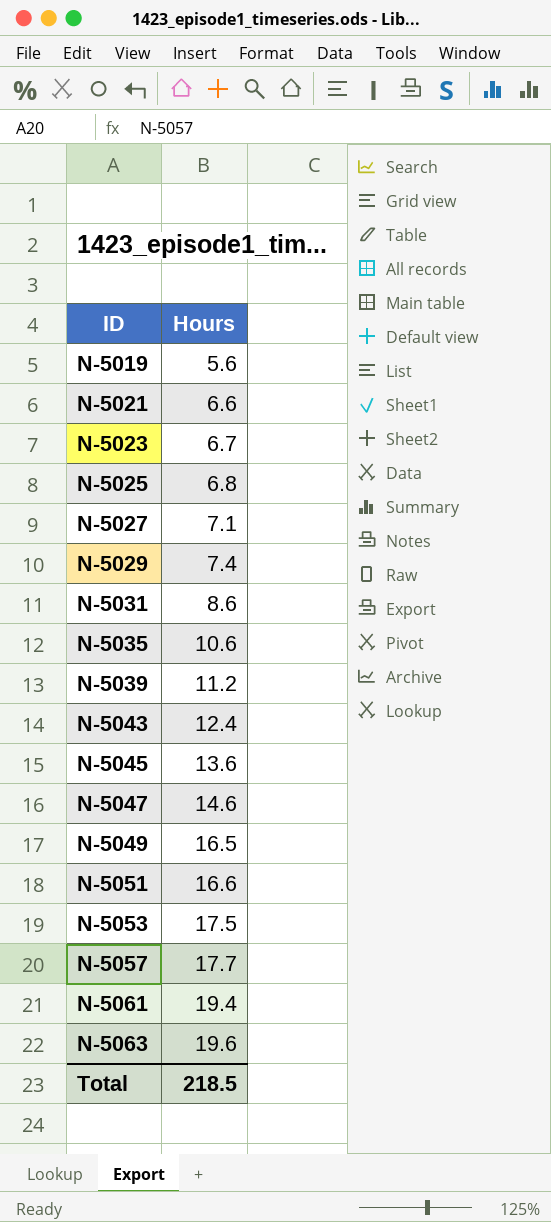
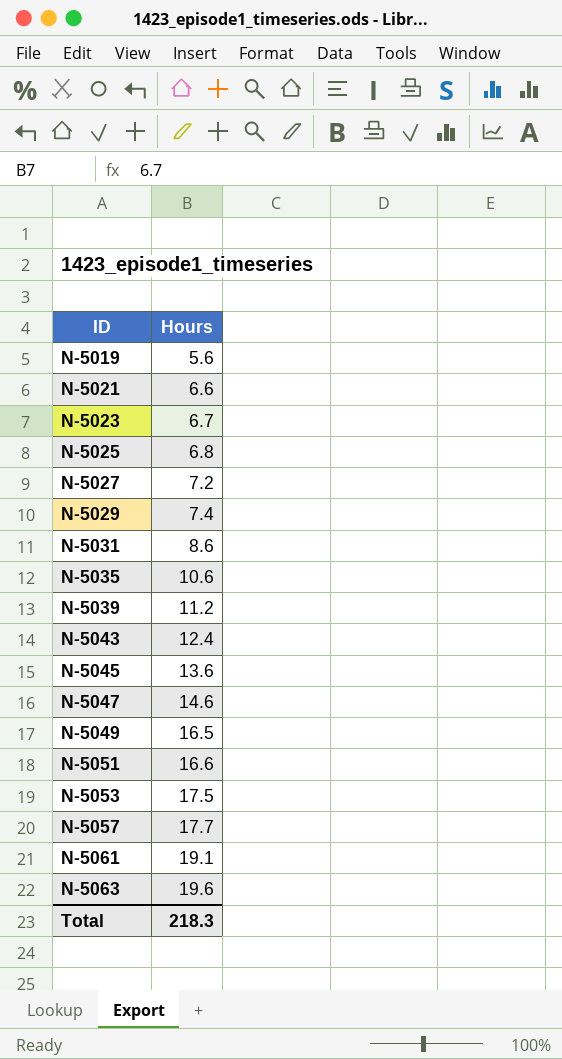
N-5027 | Hours: 7.1 -> 7.2
N-5061 | Hours: 19.4 -> 19.1
Total | Hours: 218.5 -> 218.3

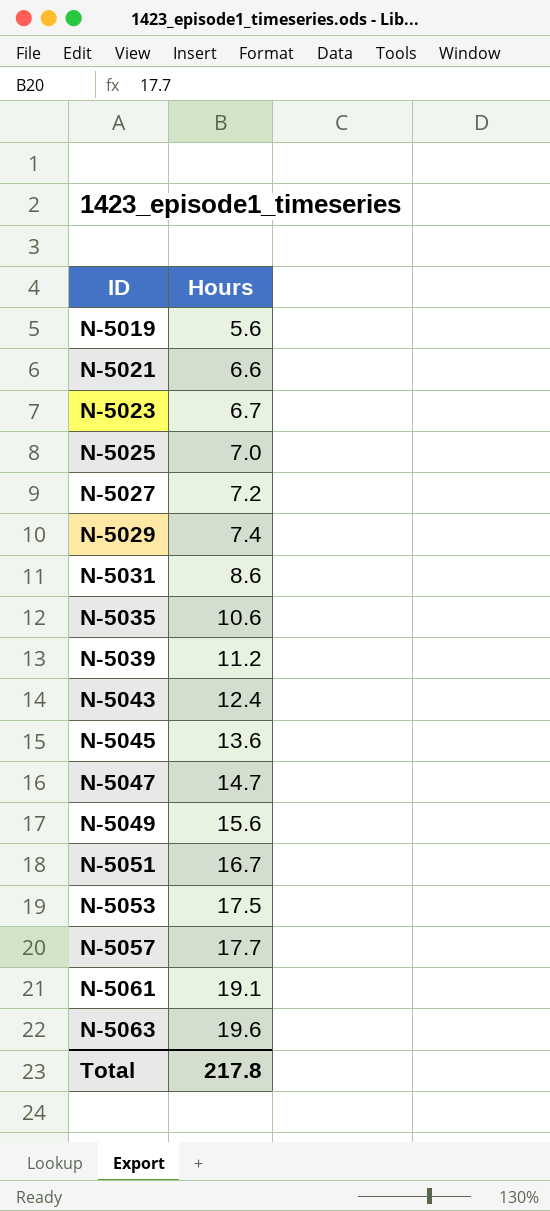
N-5025 | Hours: 6.8 -> 7.0
N-5047 | Hours: 14.6 -> 14.7
N-5049 | Hours: 16.5 -> 15.6
N-5051 | Hours: 16.6 -> 16.7
Total | Hours: 218.3 -> 217.8

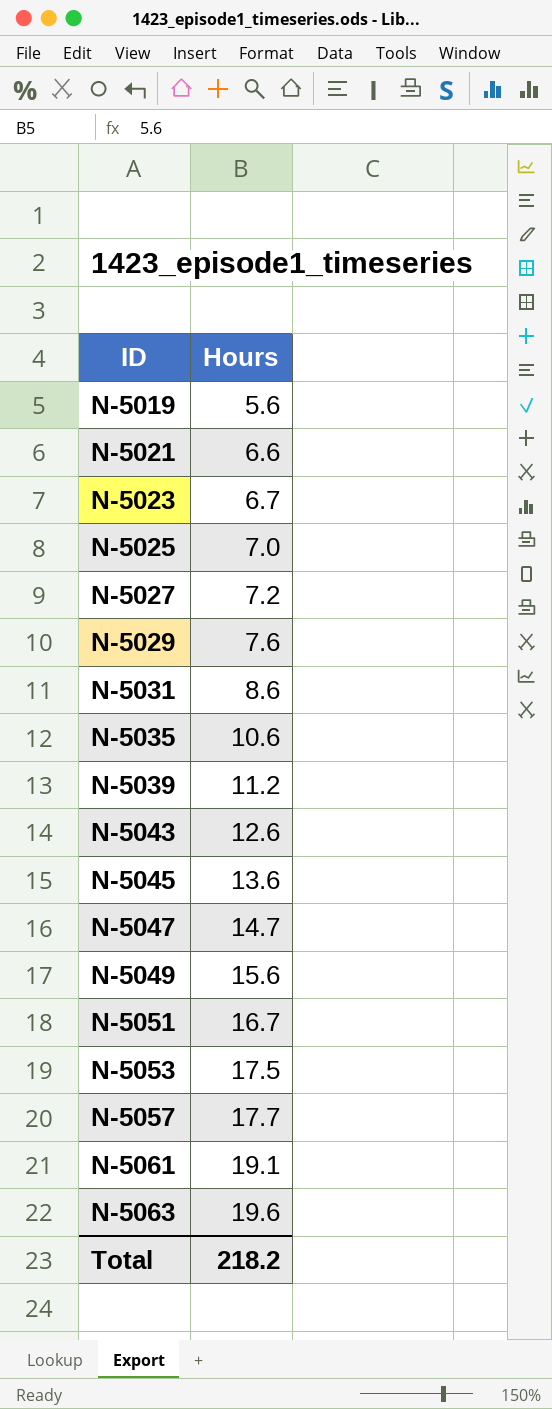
N-5029 | Hours: 7.4 -> 7.6
N-5043 | Hours: 12.4 -> 12.6
Total | Hours: 217.8 -> 218.2

